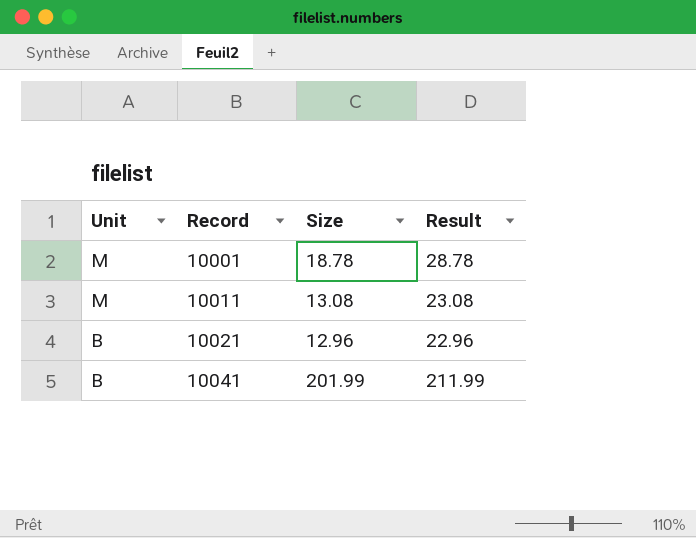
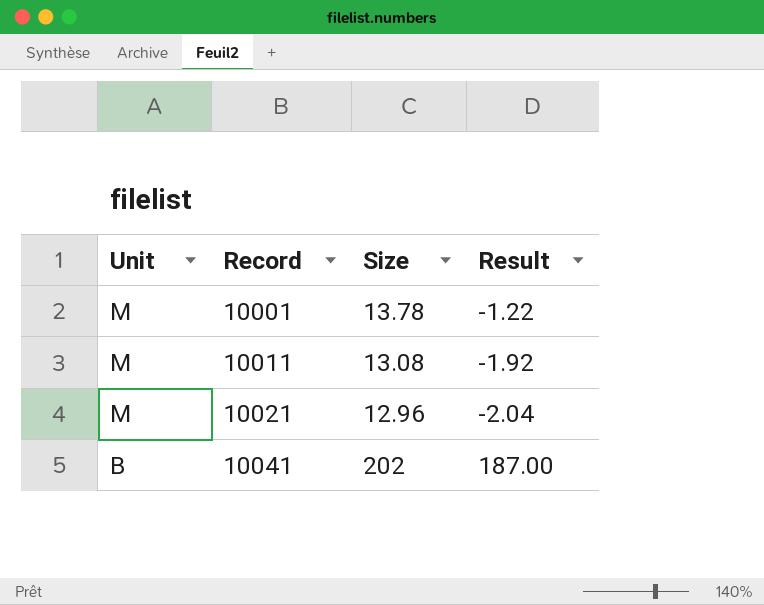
column Result | formula: [Size] + 10 -> [Size] - 15
10001 | Size: 18.78 -> 13.78
10021 | Unit: B -> M
10041 | Size: 201.99 -> 202

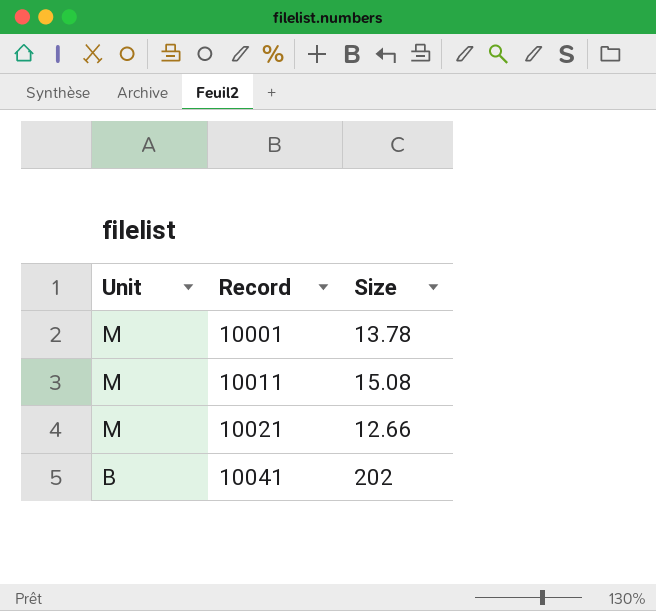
column Result | formula: [Size] - 15 -> none
10011 | Size: 13.08 -> 15.08
10021 | Size: 12.96 -> 12.66

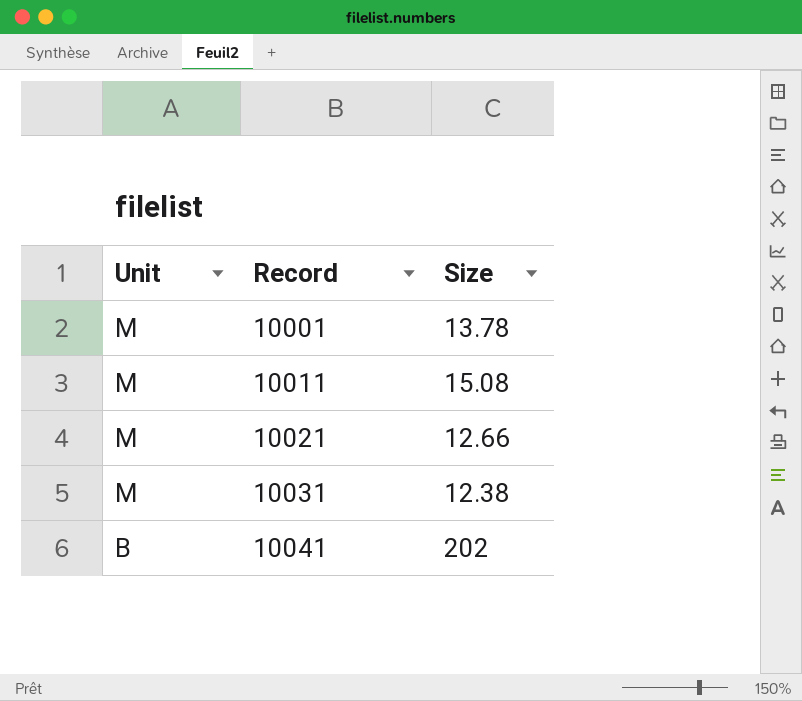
row 10031: none -> M | 12.38

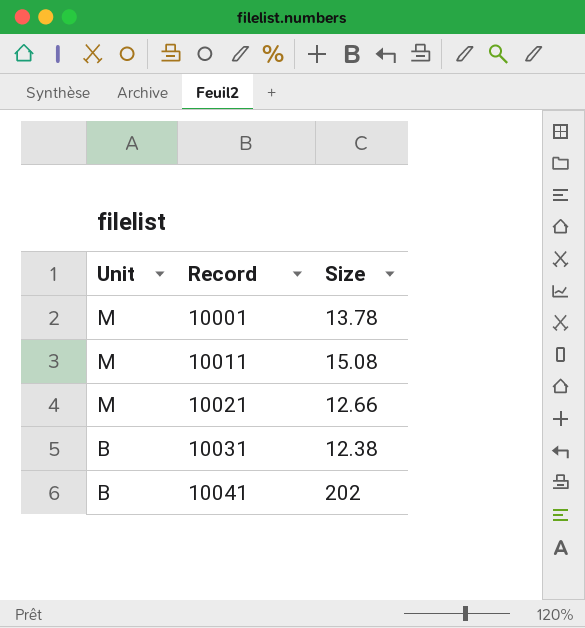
10031 | Unit: M -> B

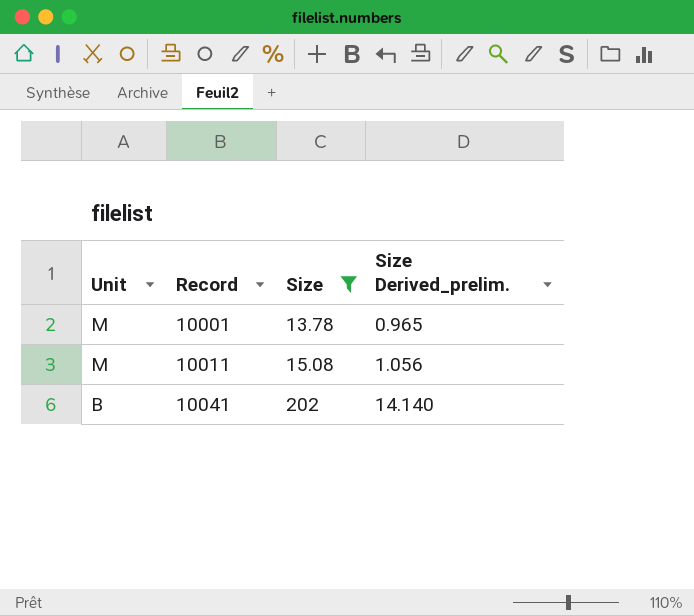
filter: none -> Size >= 13.78
column Size Derived_prelim. | formula: none -> [Size] * 0.07

